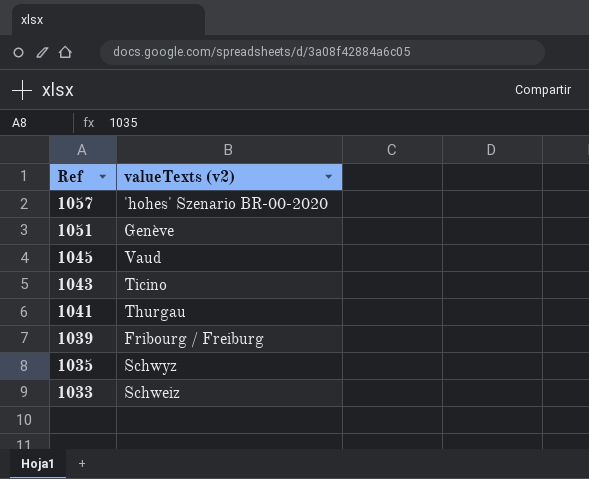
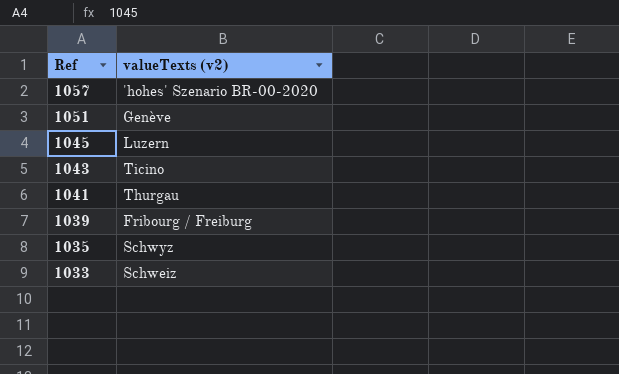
1045 | valueTexts (v2): Vaud -> Luzern

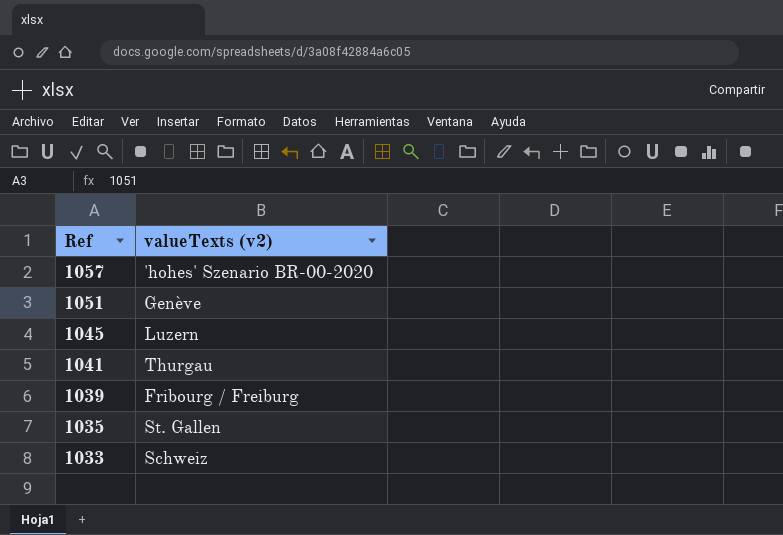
row 1043: Ticino -> none
1035 | valueTexts (v2): Schwyz -> St. Gallen

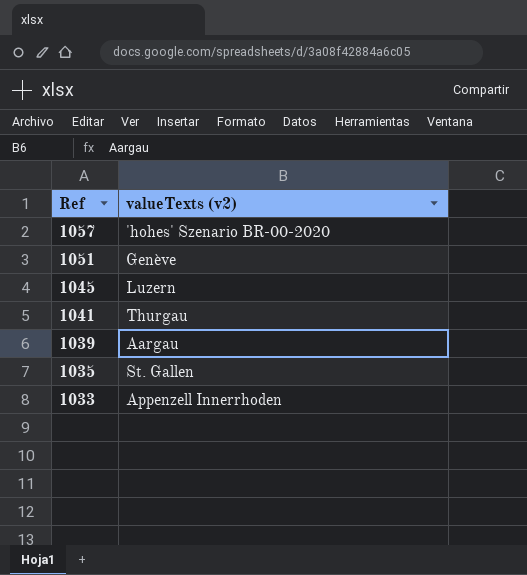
1039 | valueTexts (v2): Fribourg / Freiburg -> Aargau
1033 | valueTexts (v2): Schweiz -> Appenzell Innerrhoden

